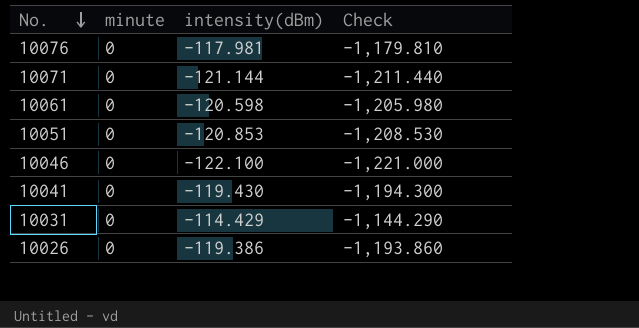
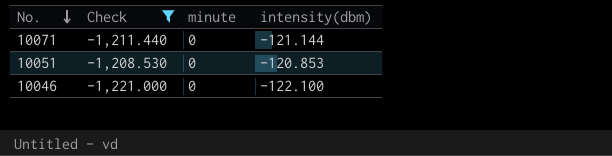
filter: none -> Check <= -1,208.530
column Check | position: 4 -> 2
column name: intensity(dBm) -> intensity(dbm)

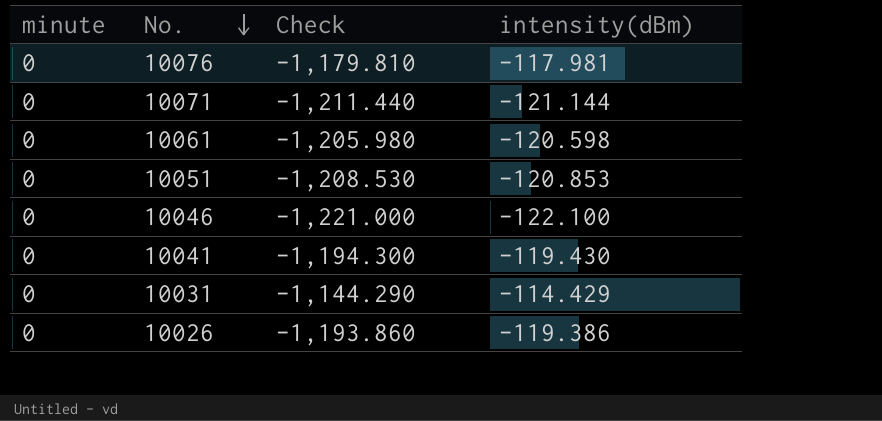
filter: Check <= -1,208.530 -> none
column minute | position: 3 -> 1
column name: intensity(dbm) -> intensity(dBm)

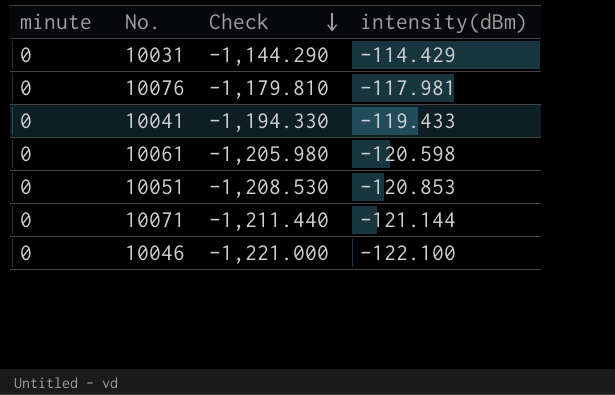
row order: No. descending -> Check descending
row 10026: 0 | -1,193.860 | -119.386 -> none
10041 | Check: -1,194.300 -> -1,194.330
10041 | intensity(dBm): -119.430 -> -119.433

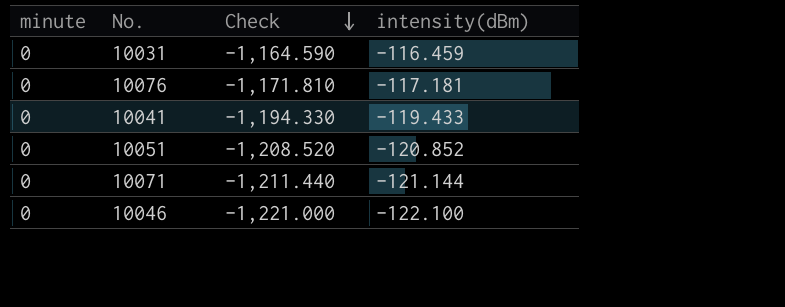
row 10061: 0 | -1,205.980 | -120.598 -> none
10031 | Check: -1,144.290 -> -1,164.590
10031 | intensity(dBm): -114.429 -> -116.459
10076 | Check: -1,179.810 -> -1,171.810
10076 | intensity(dBm): -117.981 -> -117.181
10051 | Check: -1,208.530 -> -1,208.520
10051 | intensity(dBm): -120.853 -> -120.852

